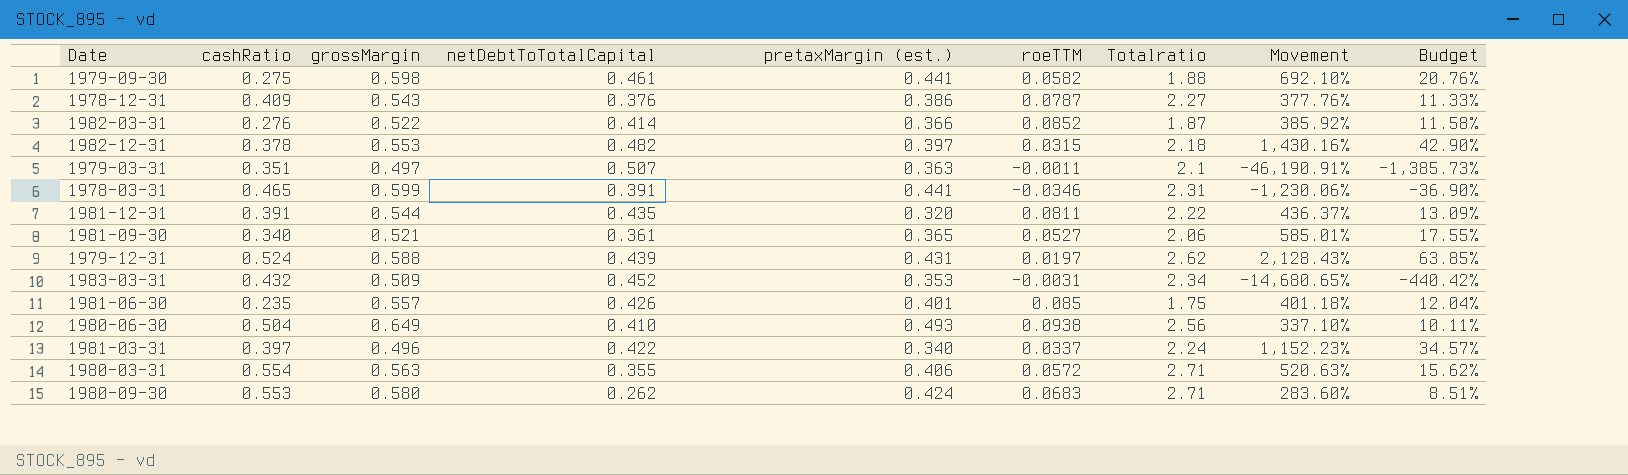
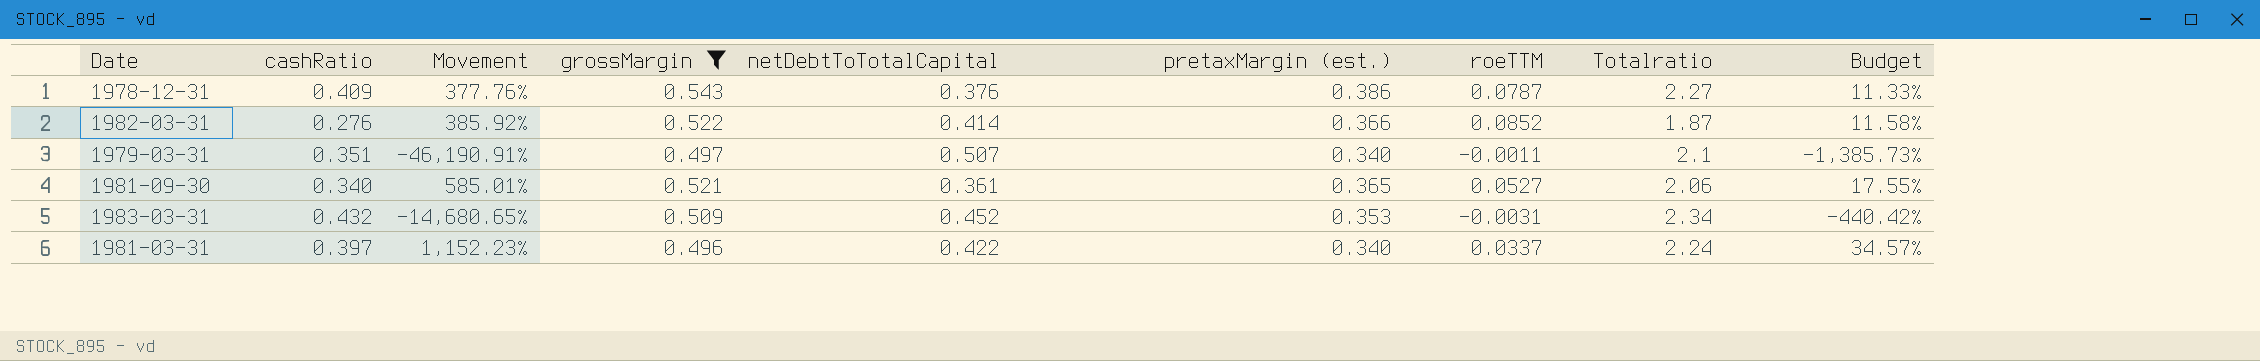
filter: none -> grossMargin <= 0.543
column Movement | position: 8 -> 3
1979-03-31 | pretaxMargin (est.): 0.363 -> 0.340

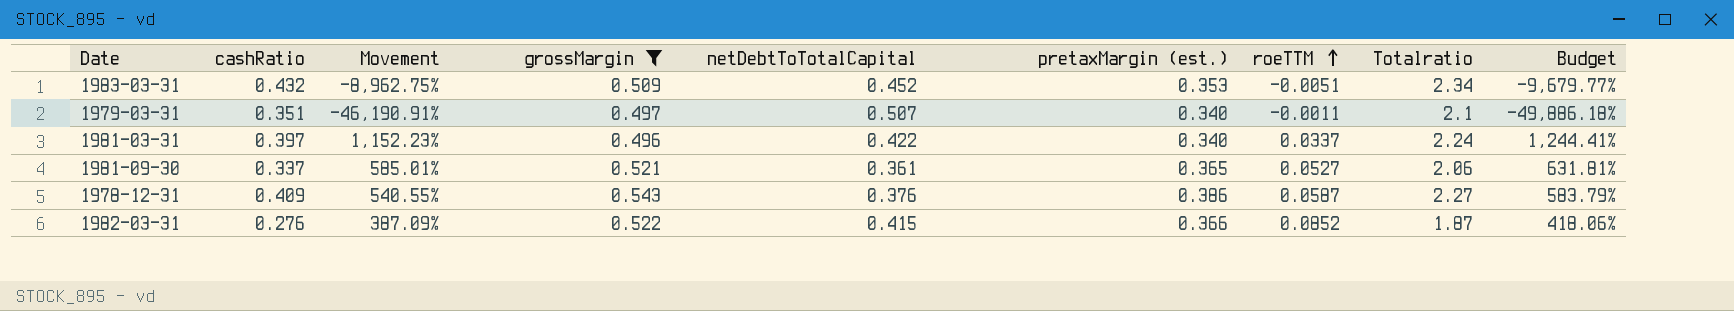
row order: none -> roeTTM ascending
column Budget | formula: [Movement] * 0.03 -> [Movement] * 1.08
1983-03-31 | Movement: -14,680.65% -> -8,962.75%
1983-03-31 | roeTTM: -0.0031 -> -0.0051
1981-09-30 | cashRatio: 0.340 -> 0.337
1978-12-31 | Movement: 377.76% -> 540.55%
1978-12-31 | roeTTM: 0.0787 -> 0.0587
1982-03-31 | Movement: 385.92% -> 387.09%
1982-03-31 | netDebtToTotalCapital: 0.414 -> 0.415

